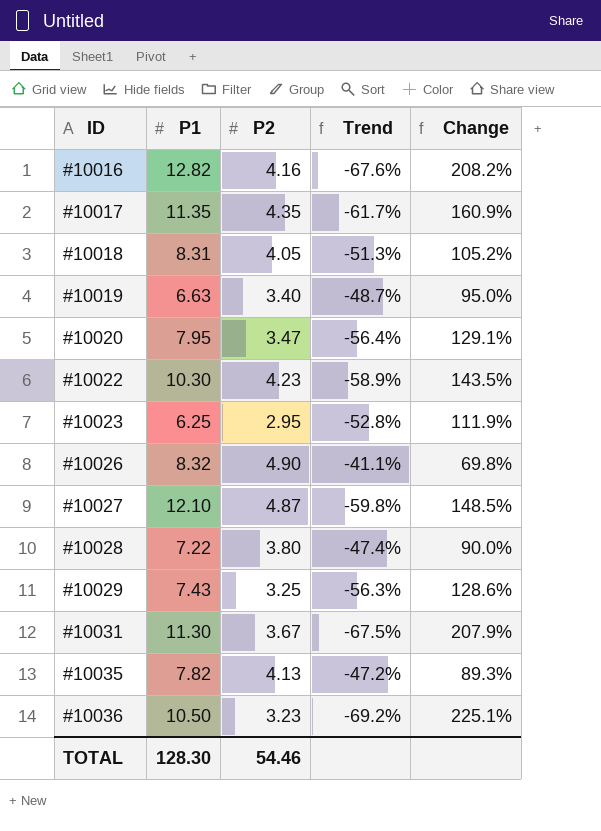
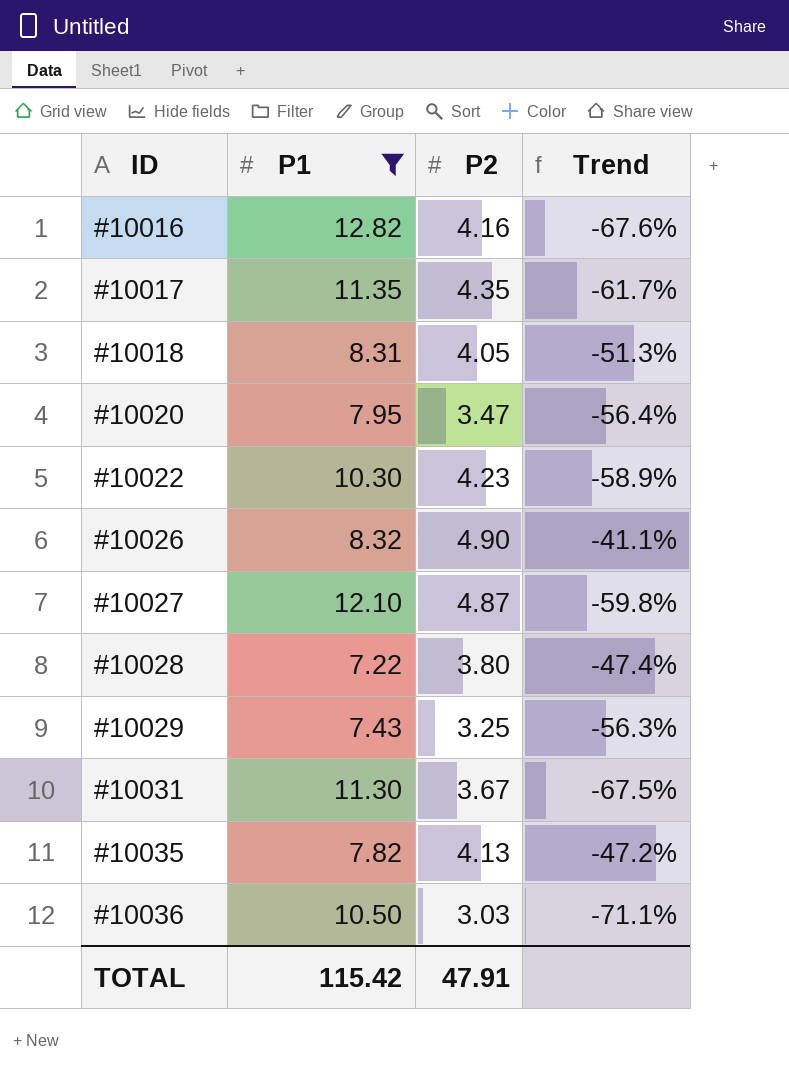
filter: none -> P1 >= 7.22
column Change | formula: ([P1] - [P2]) / [P2] -> none
#10036 | P2: 3.23 -> 3.03
#10036 | Trend: -69.2% -> -71.1%
TOTAL | P1: 128.30 -> 115.42
TOTAL | P2: 54.46 -> 47.91

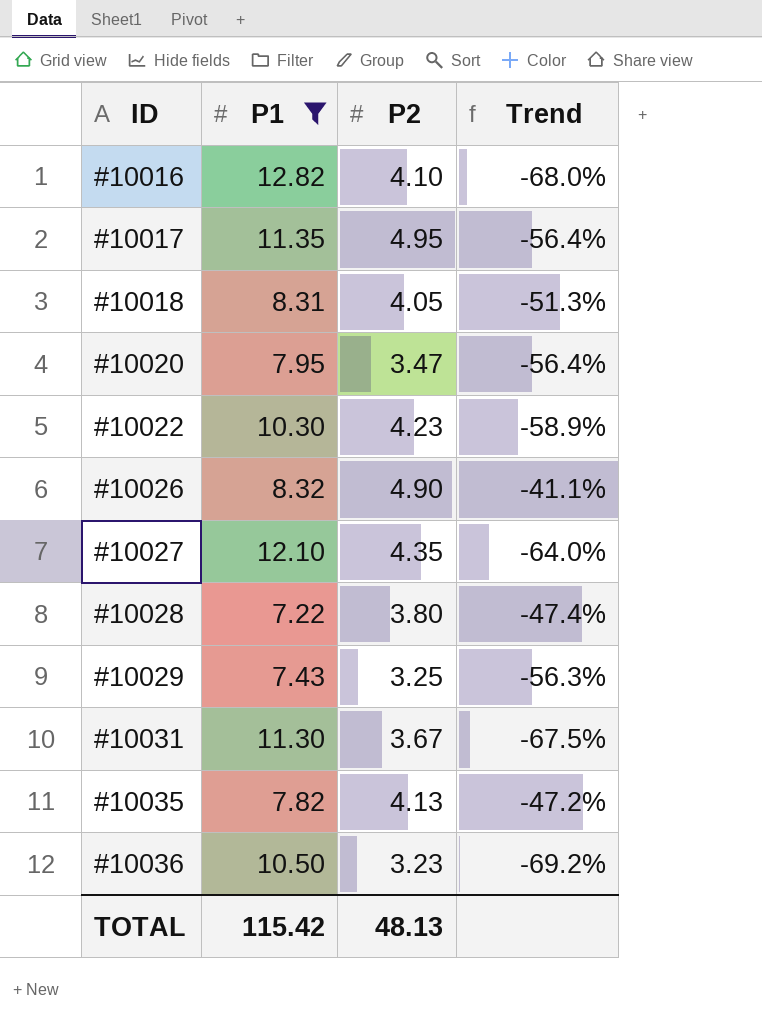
#10016 | P2: 4.16 -> 4.10
#10016 | Trend: -67.6% -> -68.0%
#10017 | P2: 4.35 -> 4.95
#10017 | Trend: -61.7% -> -56.4%
#10027 | P2: 4.87 -> 4.35
#10027 | Trend: -59.8% -> -64.0%
#10036 | P2: 3.03 -> 3.23
#10036 | Trend: -71.1% -> -69.2%
TOTAL | P2: 47.91 -> 48.13

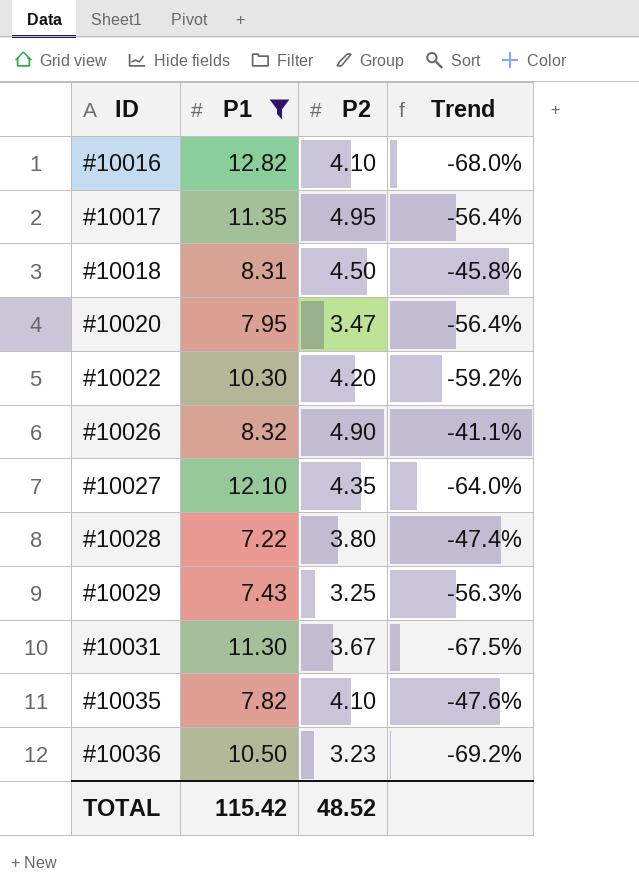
#10018 | P2: 4.05 -> 4.50
#10018 | Trend: -51.3% -> -45.8%
#10022 | P2: 4.23 -> 4.20
#10022 | Trend: -58.9% -> -59.2%
#10035 | P2: 4.13 -> 4.10
#10035 | Trend: -47.2% -> -47.6%
TOTAL | P2: 48.13 -> 48.52

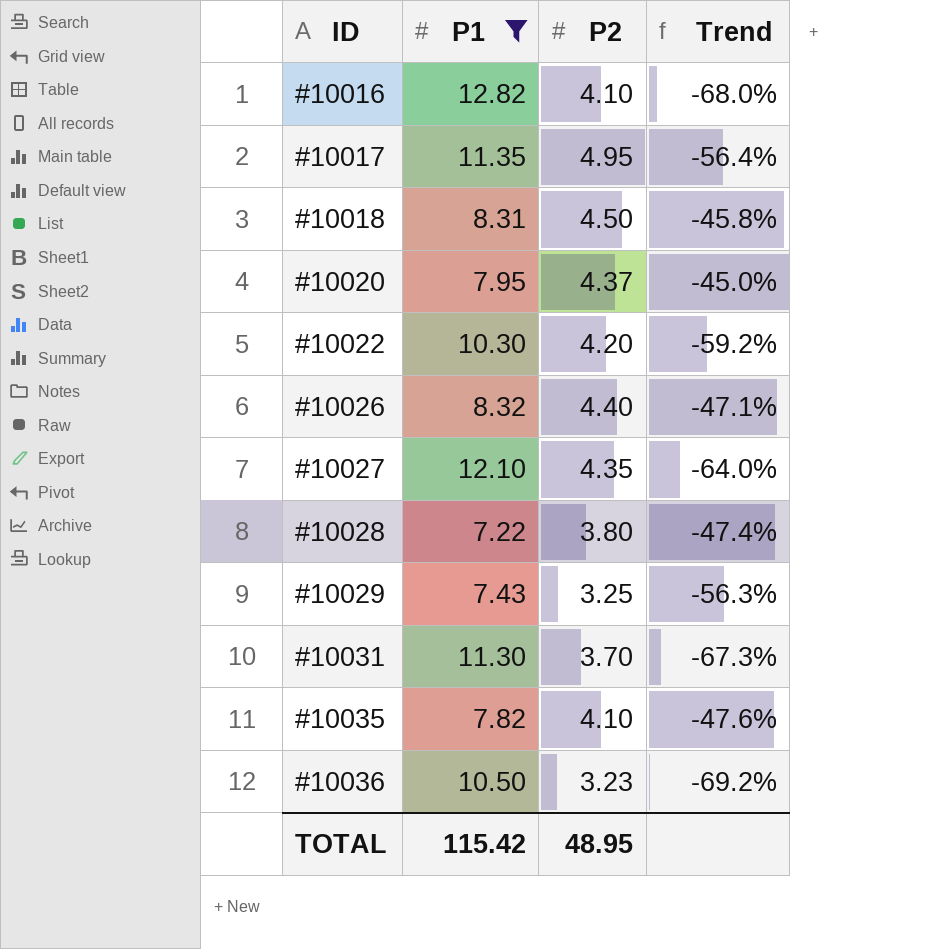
#10020 | P2: 3.47 -> 4.37
#10020 | Trend: -56.4% -> -45.0%
#10026 | P2: 4.90 -> 4.40
#10026 | Trend: -41.1% -> -47.1%
#10031 | P2: 3.67 -> 3.70
#10031 | Trend: -67.5% -> -67.3%
TOTAL | P2: 48.52 -> 48.95

